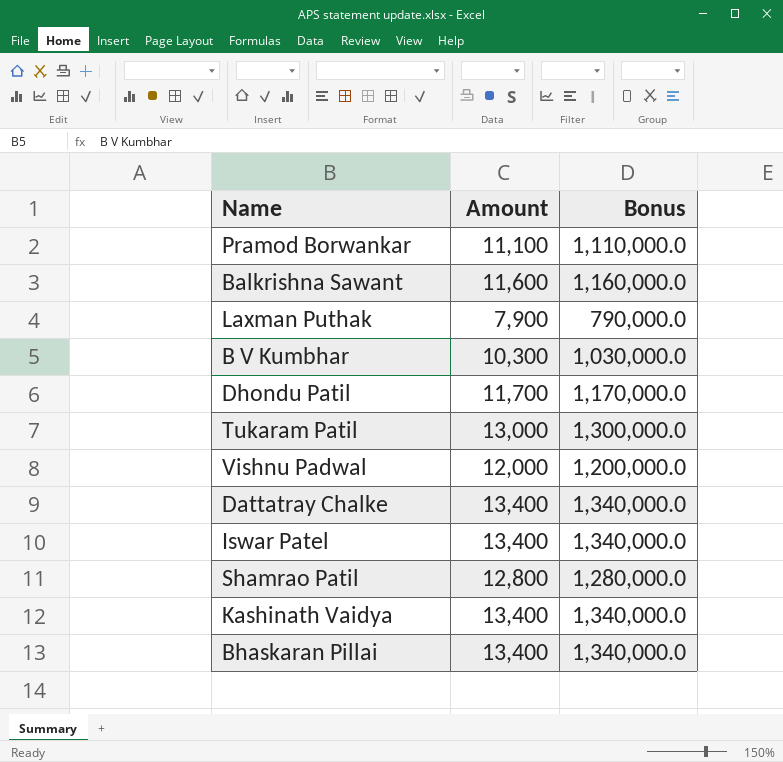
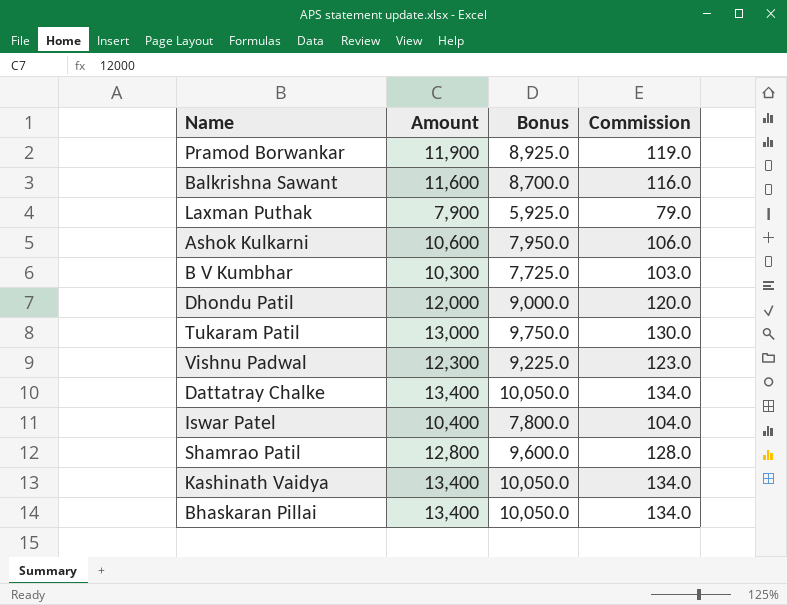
column Bonus | formula: [Amount] * 100 -> [Amount] * 0.75
column Commission | formula: none -> [Amount] * 0.01
Pramod Borwankar | Amount: 11,100 -> 11,900
row Ashok Kulkarni: none -> 10,600 | 7,950.0 | 106.0
Dhondu Patil | Amount: 11,700 -> 12,000
Vishnu Padwal | Amount: 12,000 -> 12,300
Iswar Patel | Amount: 13,400 -> 10,400

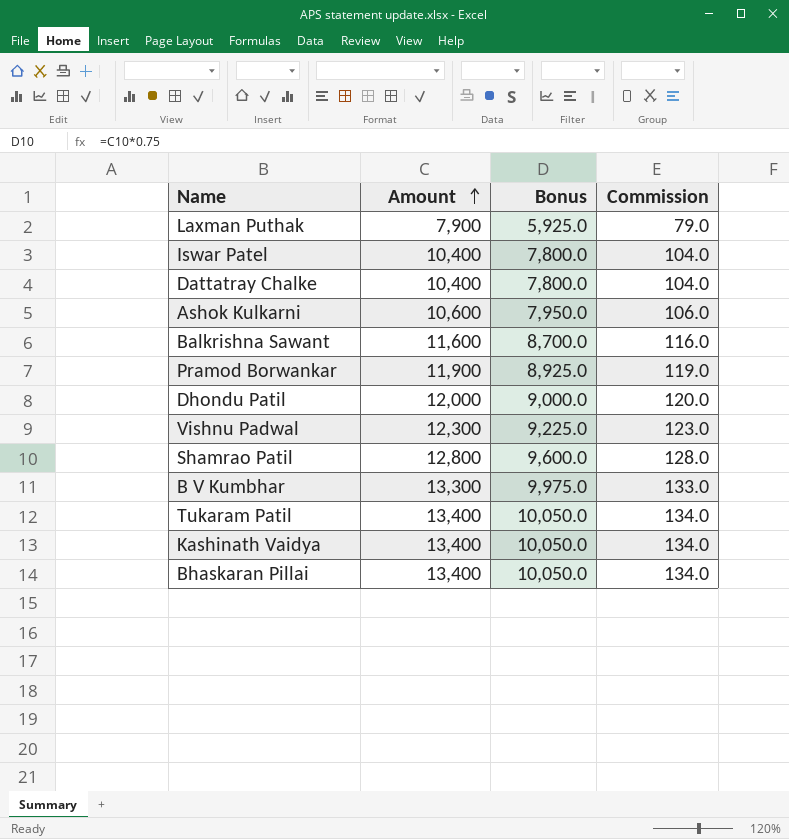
row order: none -> Amount ascending
Dattatray Chalke | Amount: 13,400 -> 10,400
Dattatray Chalke | Bonus: 10,050.0 -> 7,800.0
Dattatray Chalke | Commission: 134.0 -> 104.0
B V Kumbhar | Amount: 10,300 -> 13,300
B V Kumbhar | Bonus: 7,725.0 -> 9,975.0
B V Kumbhar | Commission: 103.0 -> 133.0
Tukaram Patil | Amount: 13,000 -> 13,400
Tukaram Patil | Bonus: 9,750.0 -> 10,050.0
Tukaram Patil | Commission: 130.0 -> 134.0

